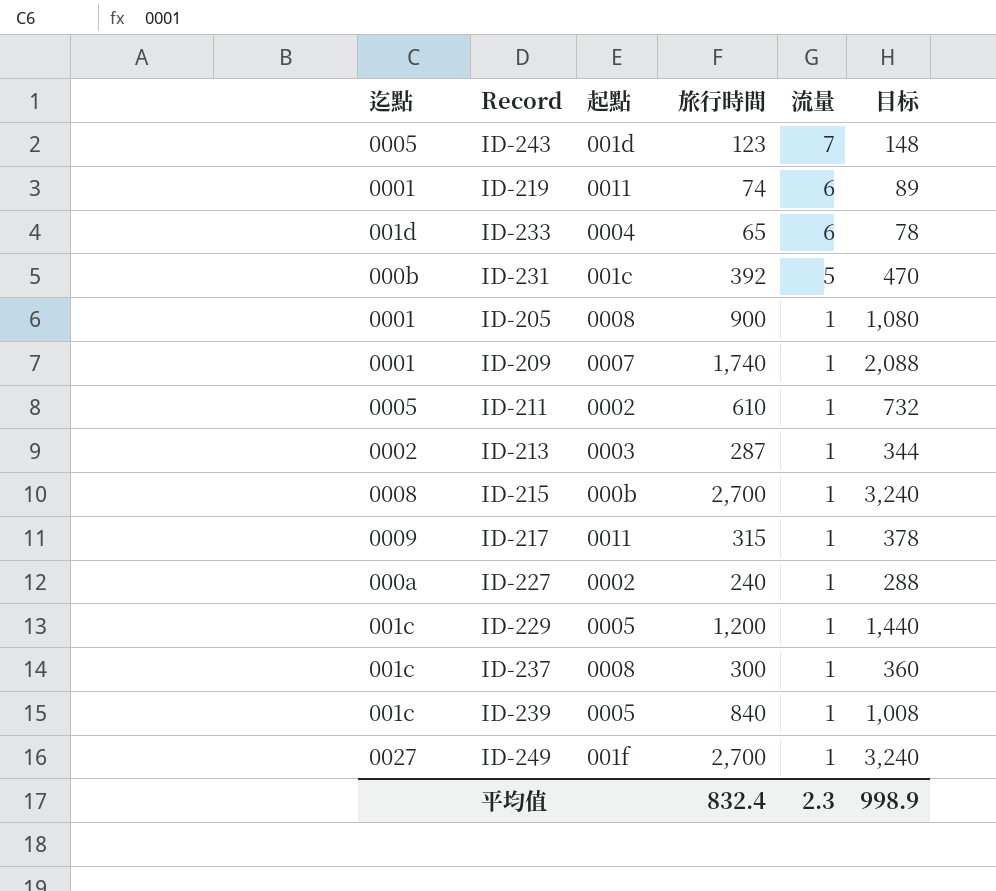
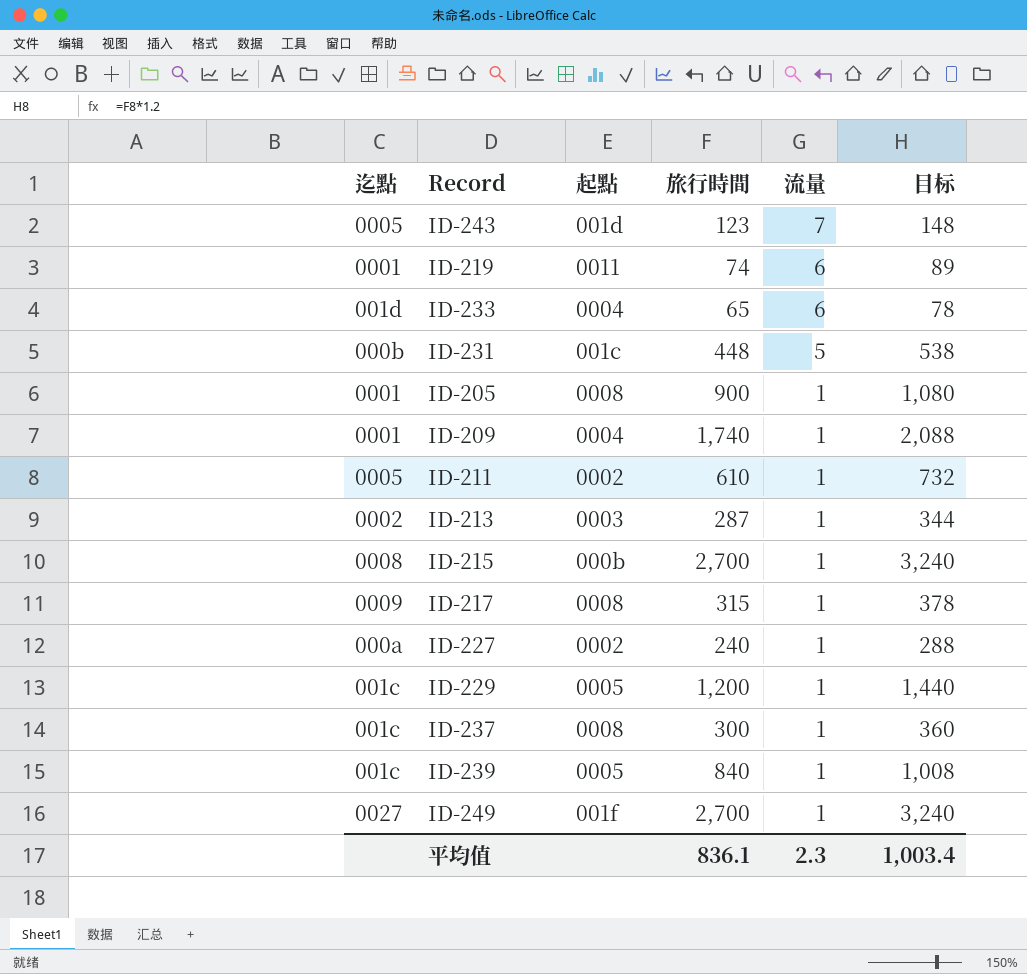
ID-231 | 旅行時間: 392 -> 448
ID-231 | 目标: 470 -> 538
ID-209 | 起點: 0007 -> 0004
ID-217 | 起點: 0011 -> 0008
平均值 | 旅行時間: 832.4 -> 836.1
平均值 | 目标: 998.9 -> 1,003.4

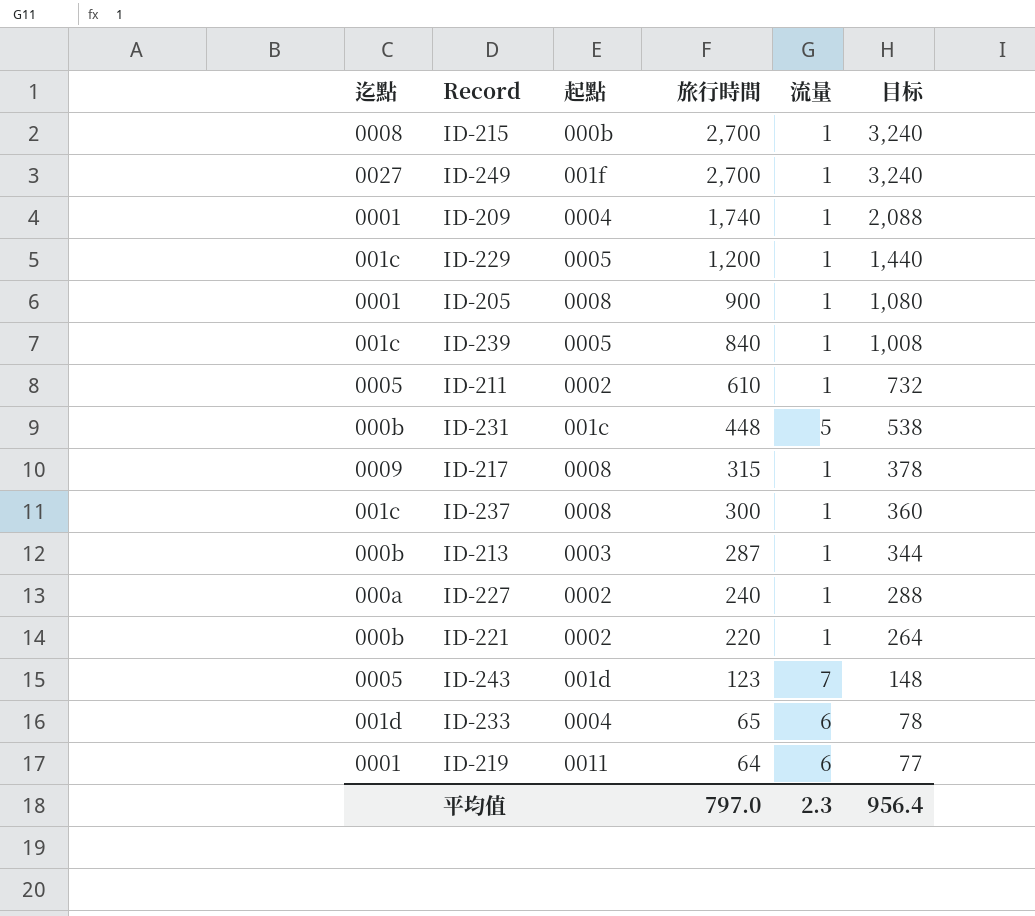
row order: 流量 descending -> 旅行時間 descending
ID-213 | 迄點: 0002 -> 000b
row ID-221: none -> 000b | 0002 | 220 | 1 | 264
ID-219 | 旅行時間: 74 -> 64
ID-219 | 目标: 89 -> 77
平均值 | 旅行時間: 836.1 -> 797.0
平均值 | 目标: 1,003.4 -> 956.4

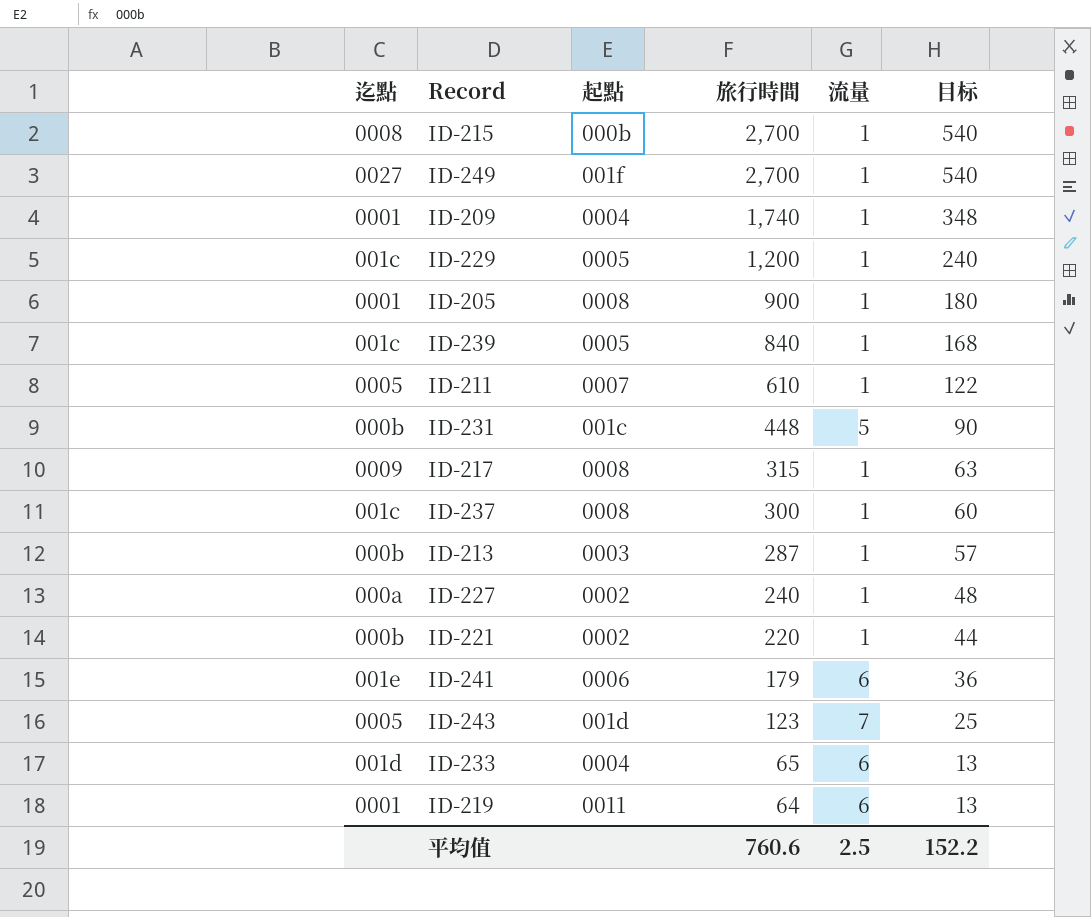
column 目标 | formula: [旅行時間] * 1.2 -> [旅行時間] * 0.2
ID-211 | 起點: 0002 -> 0007
row ID-241: none -> 001e | 0006 | 179 | 6 | 36
平均值 | 旅行時間: 797.0 -> 760.6
平均值 | 流量: 2.3 -> 2.5
平均值 | 目标: 956.4 -> 152.2

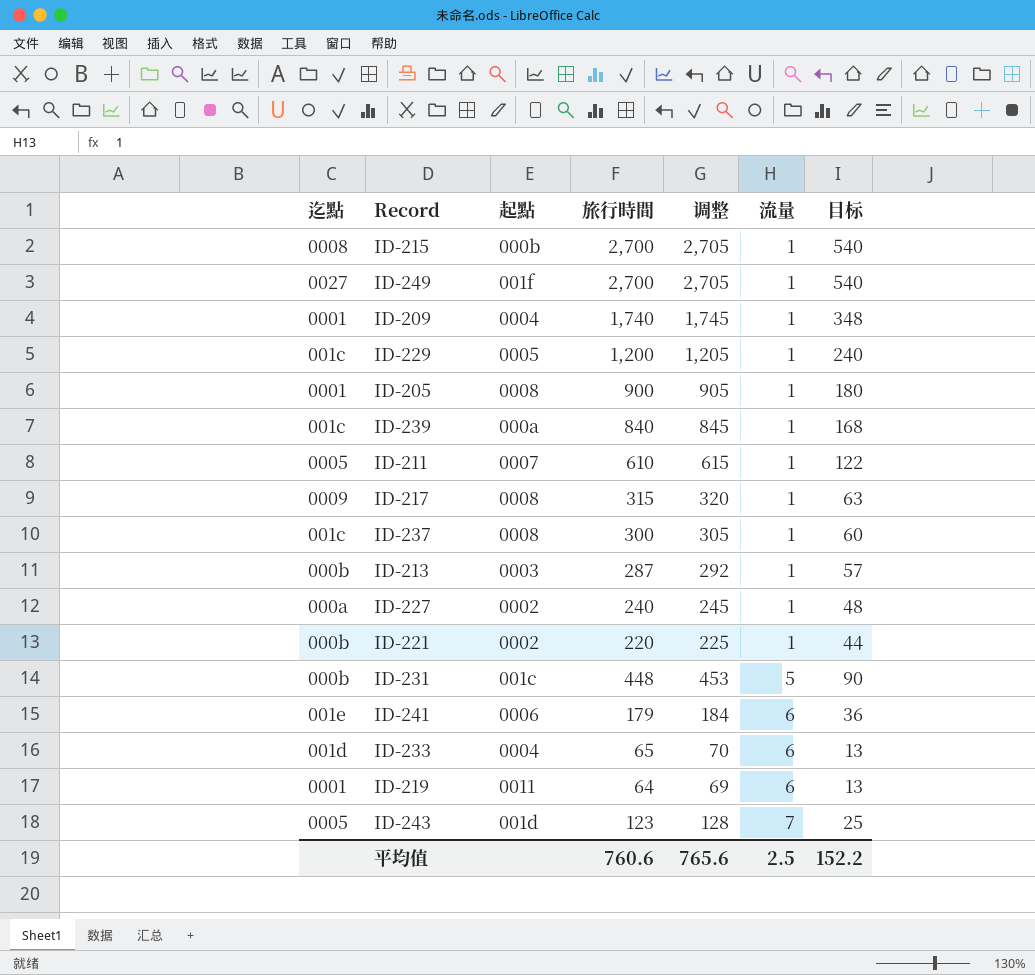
row order: 旅行時間 descending -> 流量 ascending
column 调整 | formula: none -> [旅行時間] + 5
ID-239 | 起點: 0005 -> 000a

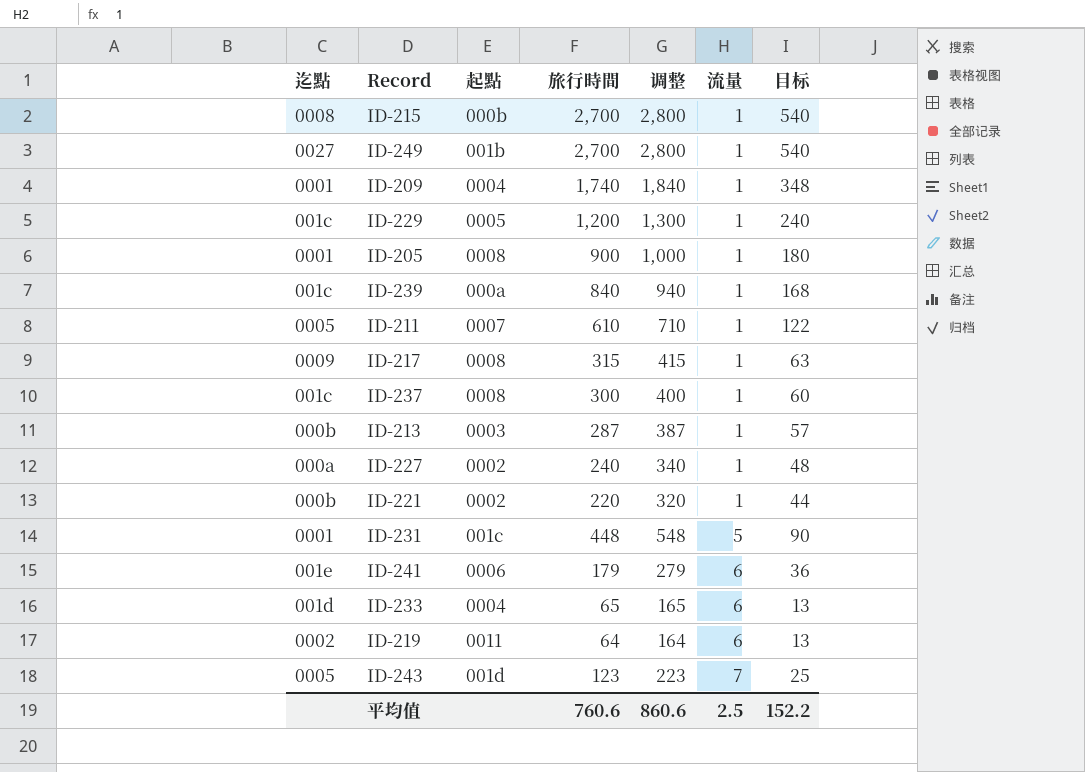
column 调整 | formula: [旅行時間] + 5 -> [旅行時間] + 100
ID-249 | 起點: 001f -> 001b
ID-231 | 迄點: 000b -> 0001
ID-219 | 迄點: 0001 -> 0002
平均值 | 调整: 765.6 -> 860.6

